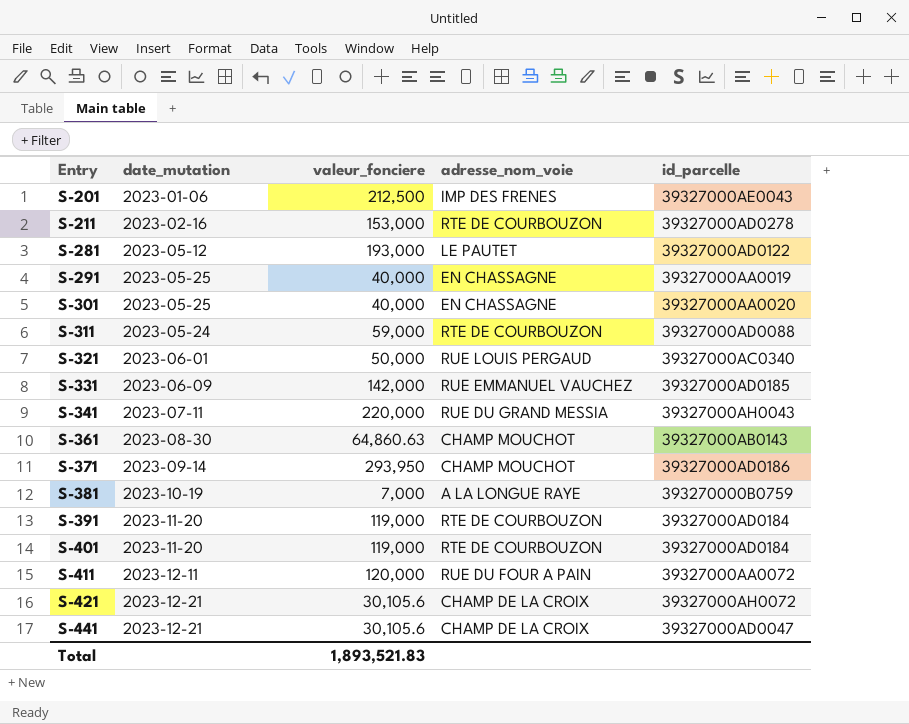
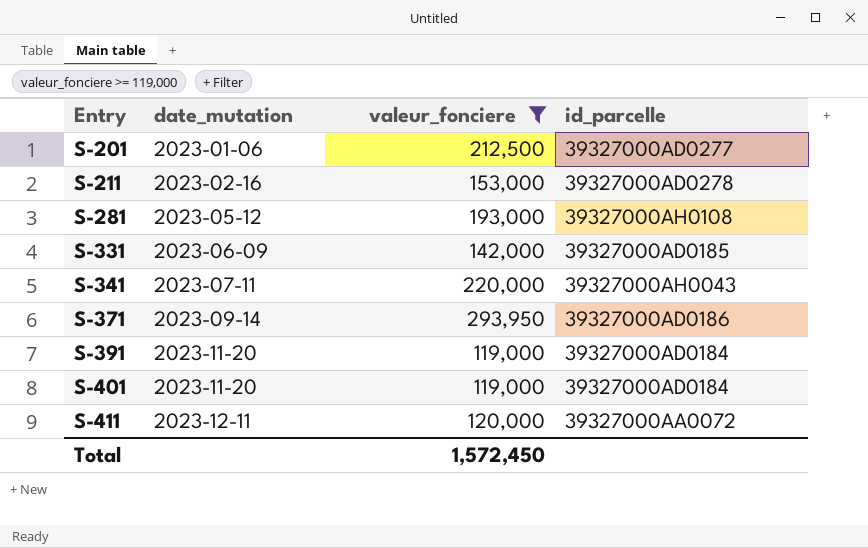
filter: none -> valeur_fonciere >= 119,000
column adresse_nom_voie | position: 4 -> none
S-201 | id_parcelle: 39327000AE0043 -> 39327000AD0277
S-281 | id_parcelle: 39327000AD0122 -> 39327000AH0108
Total | valeur_fonciere: 1,893,521.83 -> 1,572,450

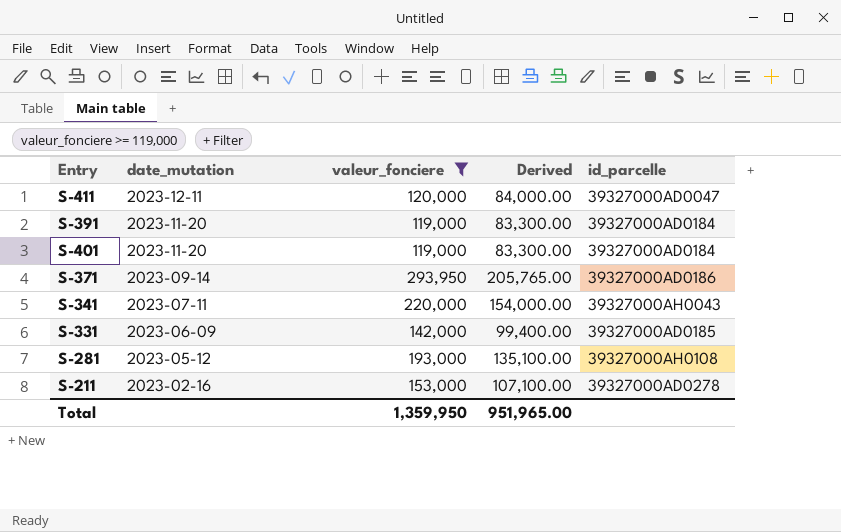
row order: Entry ascending -> date_mutation descending
column Derived | formula: none -> [valeur_fonciere] * 0.7
row S-201: 2023-01-06 | 212,500 | 39327000AD0277 -> none
S-411 | id_parcelle: 39327000AA0072 -> 39327000AD0047
Total | valeur_fonciere: 1,572,450 -> 1,359,950

